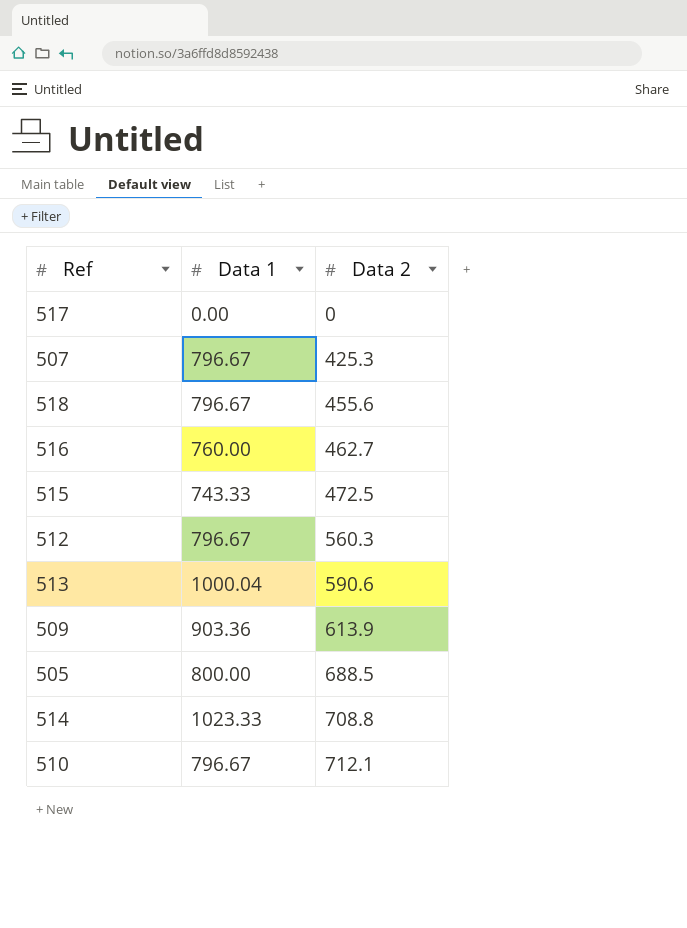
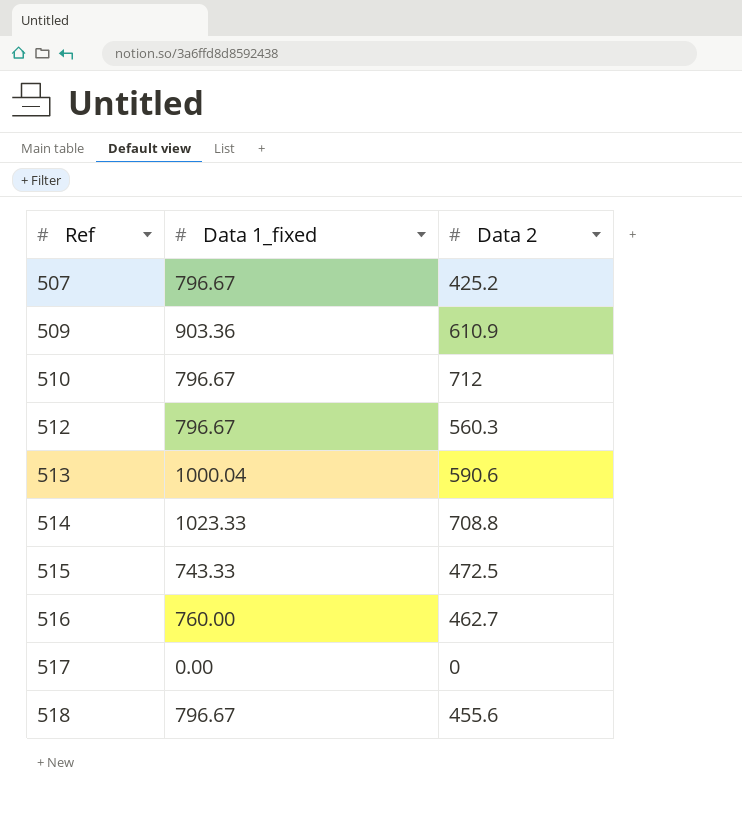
row order: Data 2 ascending -> Ref ascending
column name: Data 1 -> Data 1_fixed
row 505: 800.00 | 688.5 -> none
507 | Data 2: 425.3 -> 425.2
509 | Data 2: 613.9 -> 610.9
510 | Data 2: 712.1 -> 712

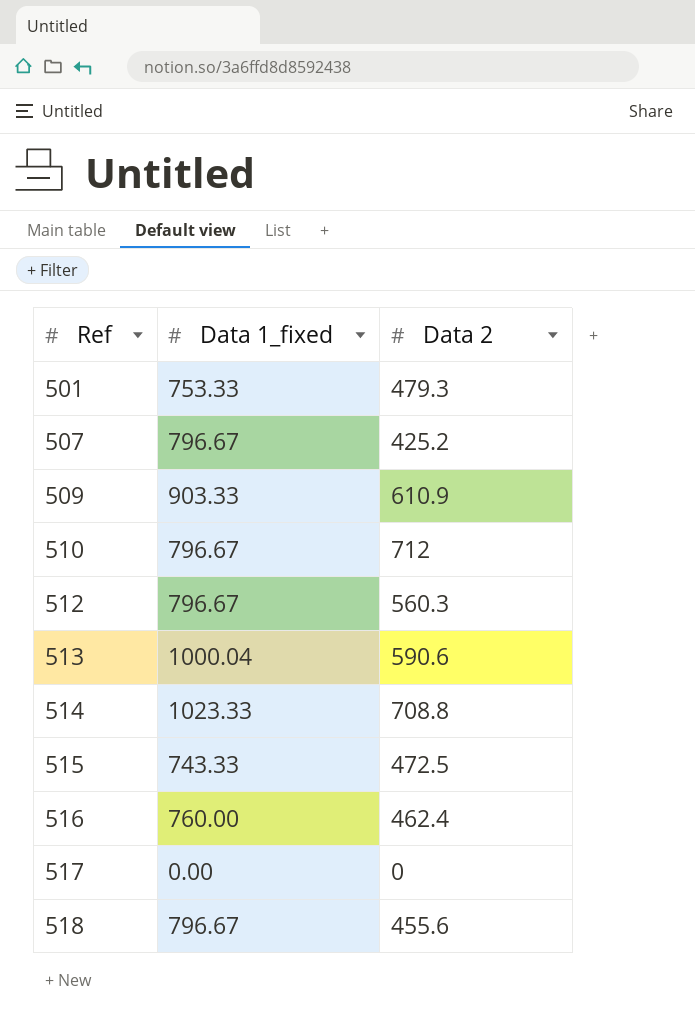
row 501: none -> 753.33 | 479.3
509 | Data 1_fixed: 903.36 -> 903.33
516 | Data 2: 462.7 -> 462.4

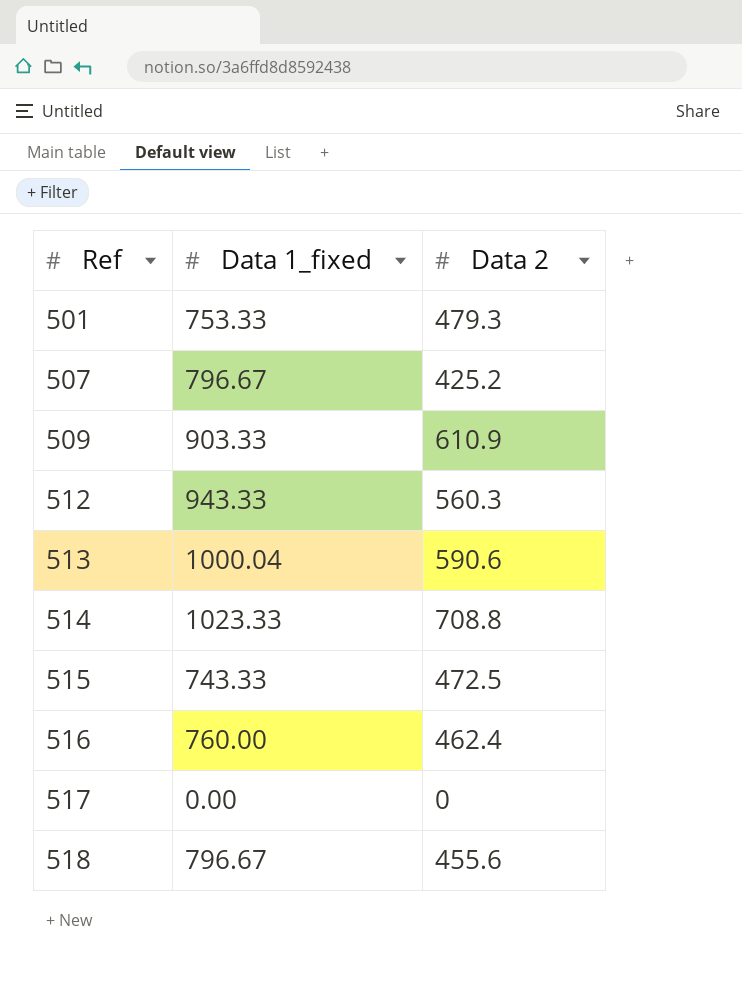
row 510: 796.67 | 712 -> none
512 | Data 1_fixed: 796.67 -> 943.33

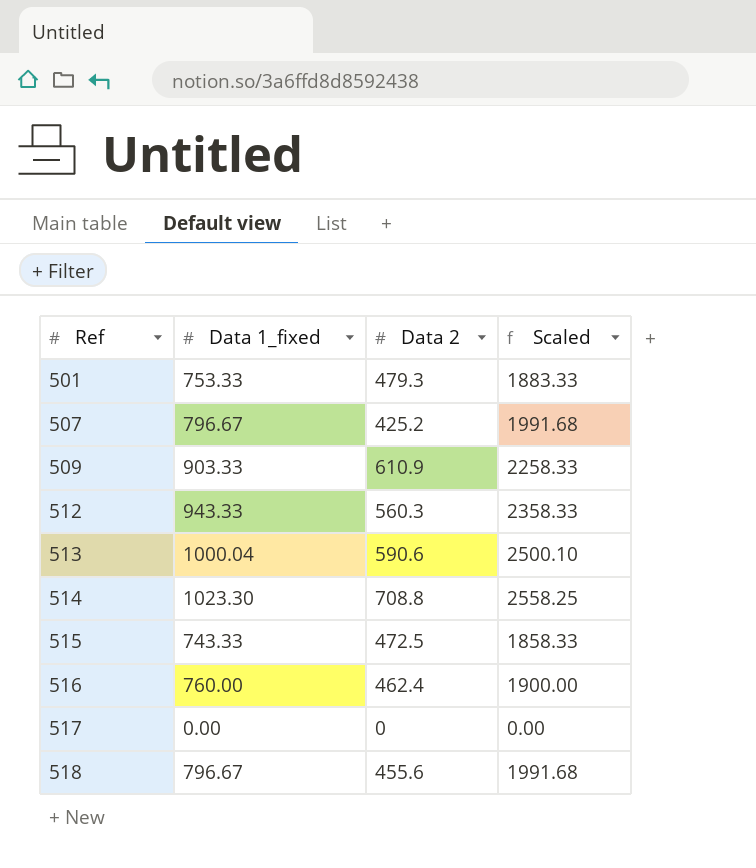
column Scaled | formula: none -> [Data 1_fixed] * 2.5
514 | Data 1_fixed: 1023.33 -> 1023.30

